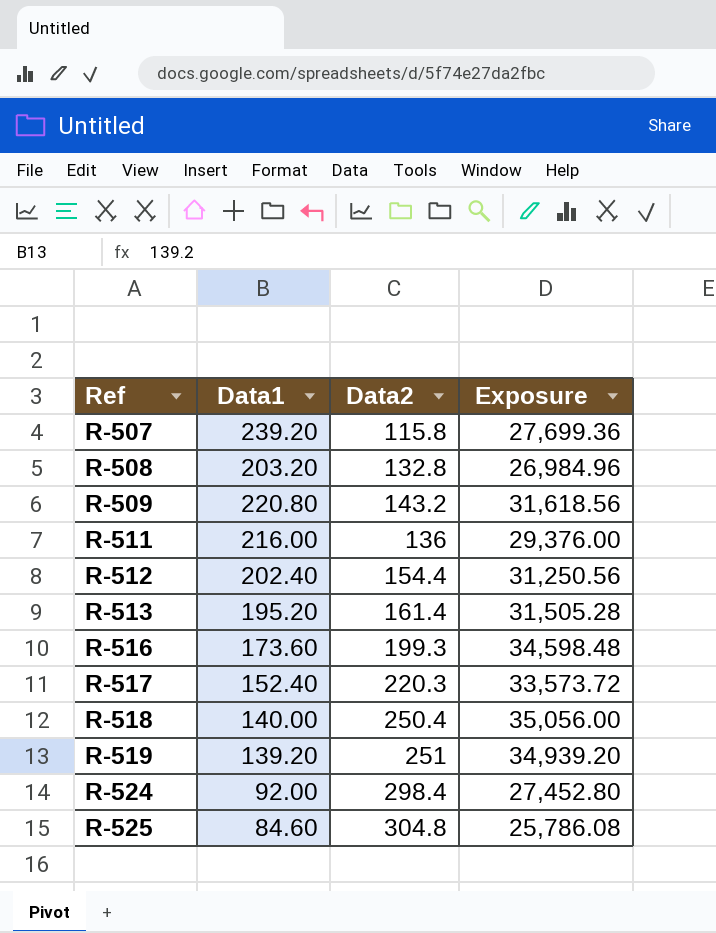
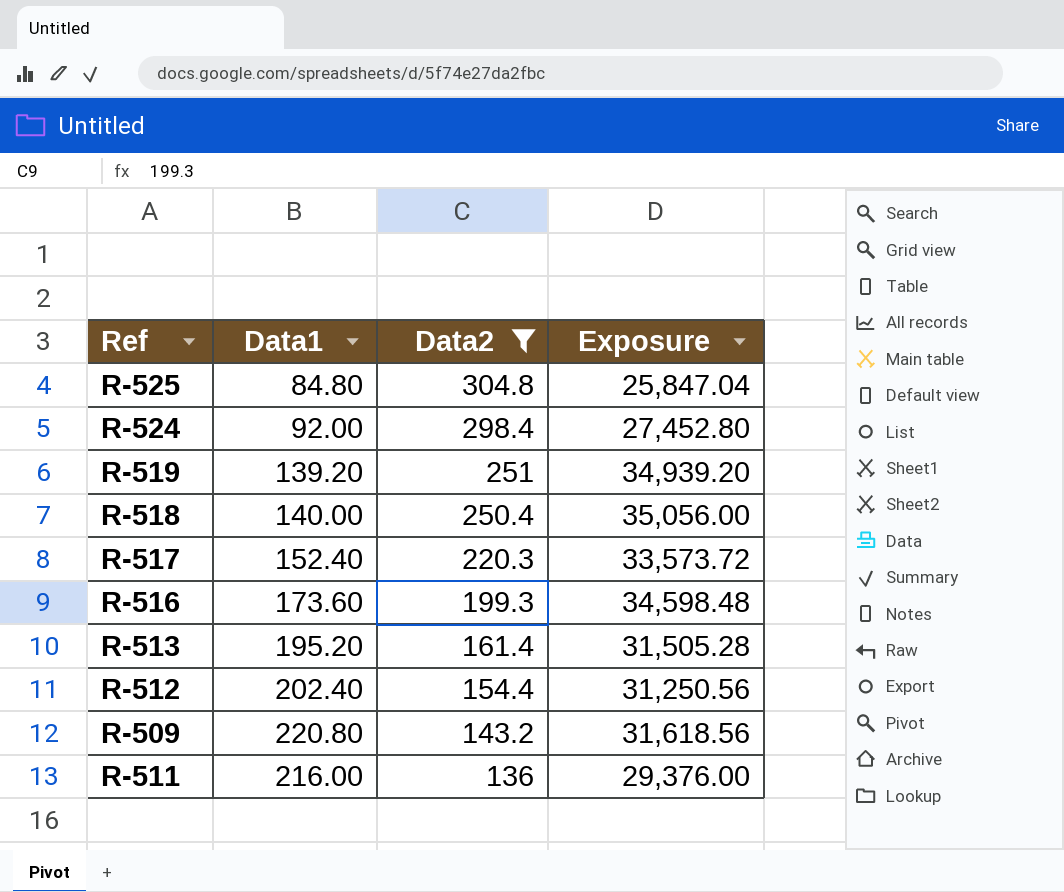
filter: none -> Data2 >= 136
row order: Ref ascending -> Data2 descending
R-525 | Data1: 84.60 -> 84.80
R-525 | Exposure: 25,786.08 -> 25,847.04

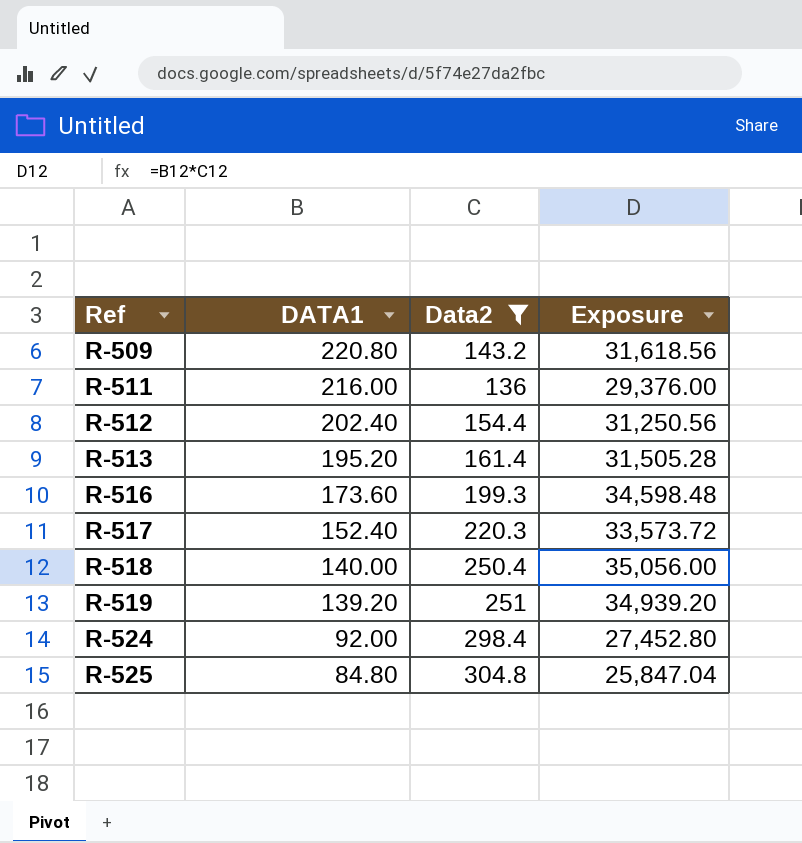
row order: Data2 descending -> Ref ascending
column name: Data1 -> DATA1

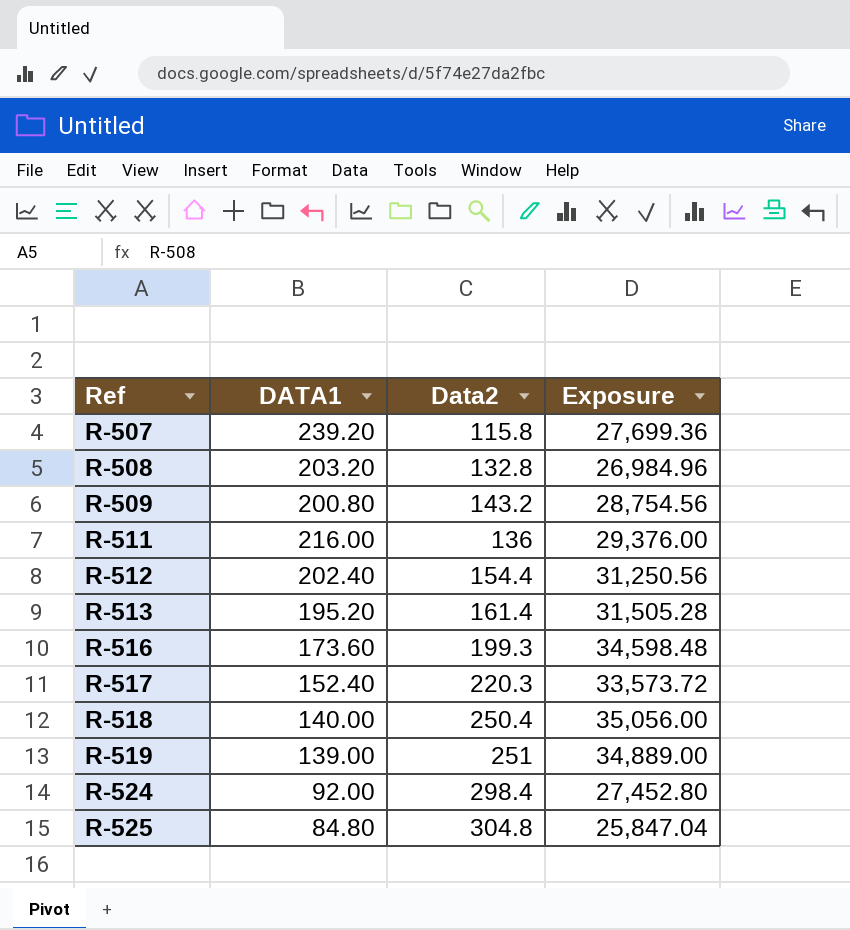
filter: Data2 >= 136 -> none
R-509 | DATA1: 220.80 -> 200.80
R-509 | Exposure: 31,618.56 -> 28,754.56
R-519 | DATA1: 139.20 -> 139.00
R-519 | Exposure: 34,939.20 -> 34,889.00

